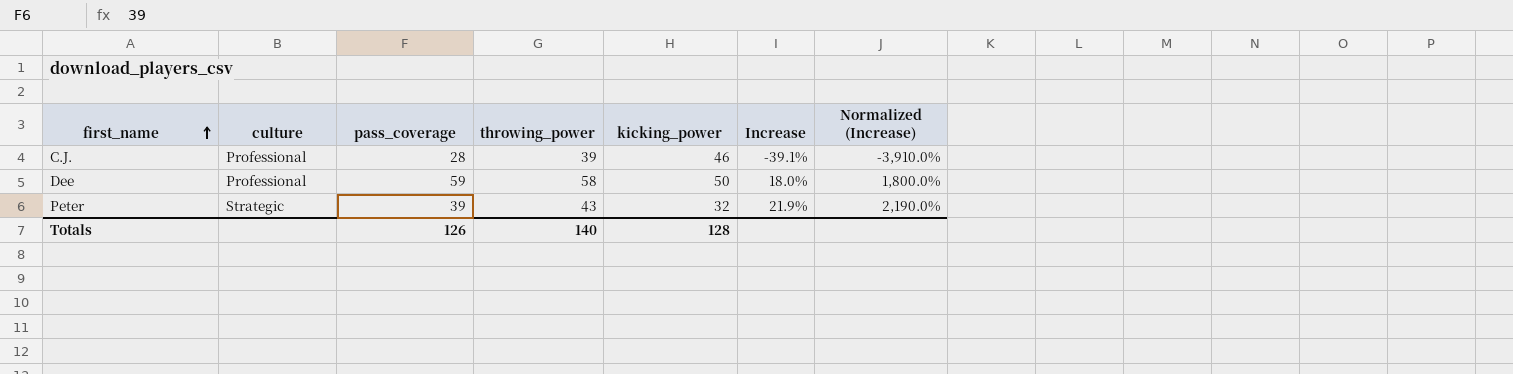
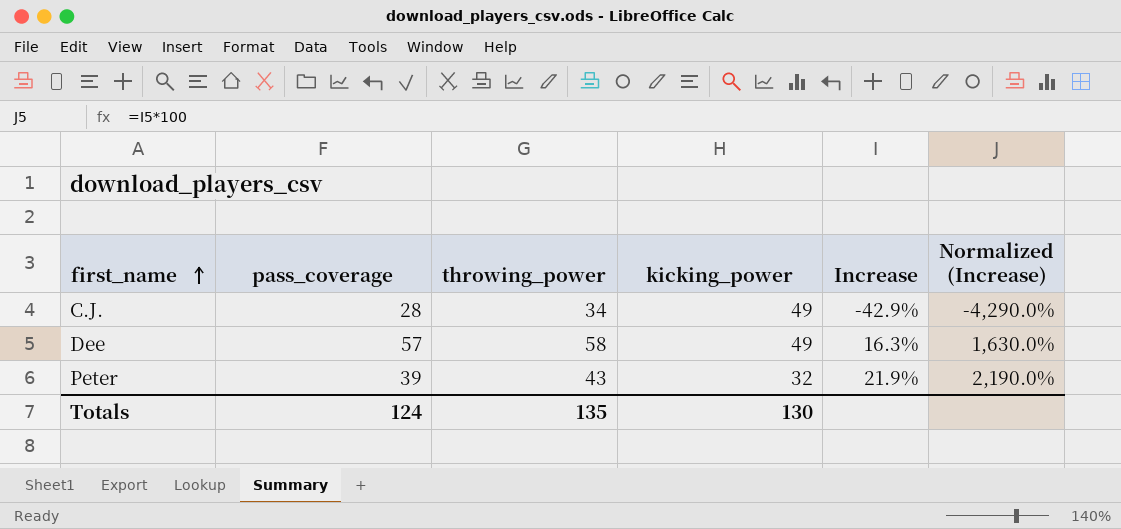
column culture | position: 2 -> none
C.J. | throwing_power: 39 -> 34
C.J. | kicking_power: 46 -> 49
C.J. | Increase: -39.1% -> -42.9%
C.J. | Normalized (Increase): -3,910.0% -> -4,290.0%
Dee | pass_coverage: 59 -> 57
Dee | kicking_power: 50 -> 49
Dee | Increase: 18.0% -> 16.3%
Dee | Normalized (Increase): 1,800.0% -> 1,630.0%
Totals | pass_coverage: 126 -> 124
Totals | throwing_power: 140 -> 135
Totals | kicking_power: 128 -> 130

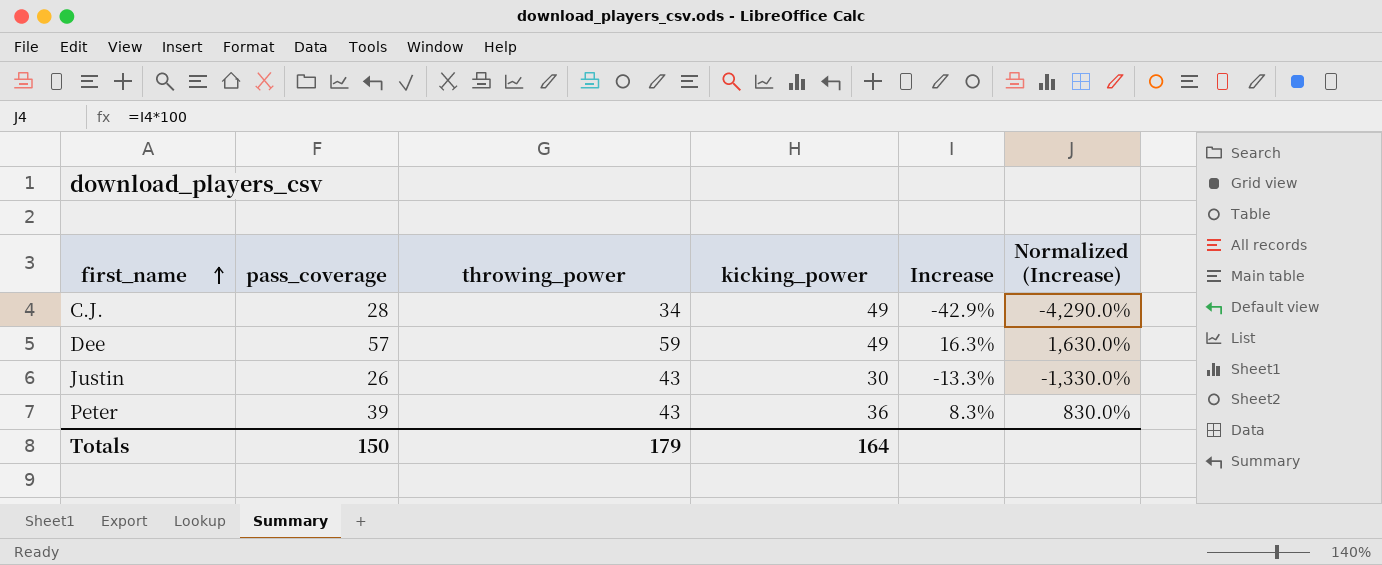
Dee | throwing_power: 58 -> 59
row Justin: none -> 26 | 43 | 30 | -13.3% | -1,330.0%
Peter | kicking_power: 32 -> 36
Peter | Increase: 21.9% -> 8.3%
Peter | Normalized (Increase): 2,190.0% -> 830.0%
Totals | pass_coverage: 124 -> 150
Totals | throwing_power: 135 -> 179
Totals | kicking_power: 130 -> 164

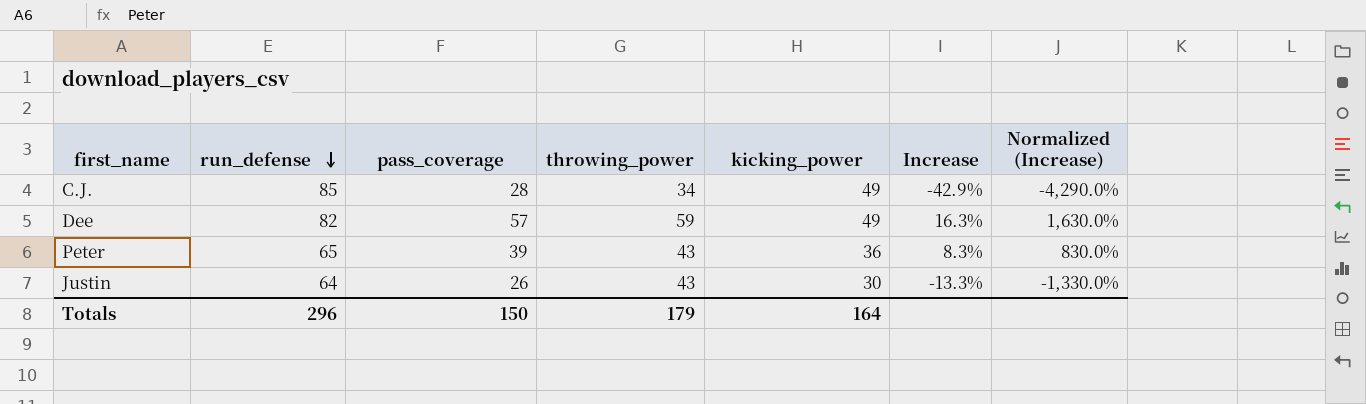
row order: first_name ascending -> run_defense descending
column run_defense | position: none -> 2

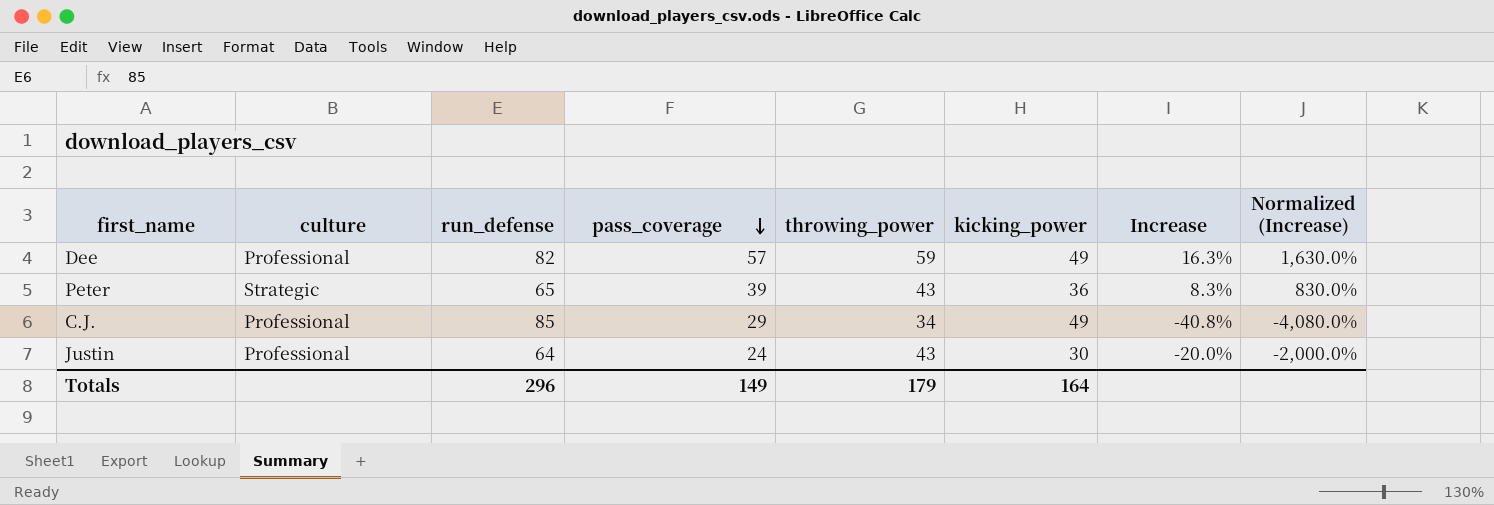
row order: run_defense descending -> pass_coverage descending
column culture | position: none -> 2
C.J. | pass_coverage: 28 -> 29
C.J. | Increase: -42.9% -> -40.8%
C.J. | Normalized (Increase): -4,290.0% -> -4,080.0%
Justin | pass_coverage: 26 -> 24
Justin | Increase: -13.3% -> -20.0%
Justin | Normalized (Increase): -1,330.0% -> -2,000.0%
Totals | pass_coverage: 150 -> 149

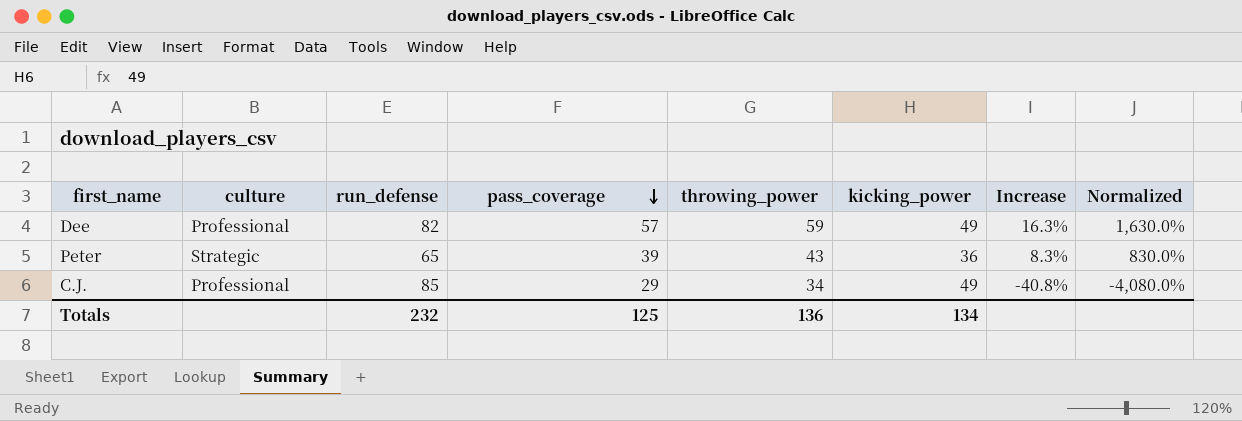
column name: Normalized (Increase) -> Normalized
row Justin: Professional | 64 | 24 | 43 | 30 | -20.0% | -2,000.0% -> none
Totals | run_defense: 296 -> 232
Totals | pass_coverage: 149 -> 125
Totals | throwing_power: 179 -> 136
Totals | kicking_power: 164 -> 134

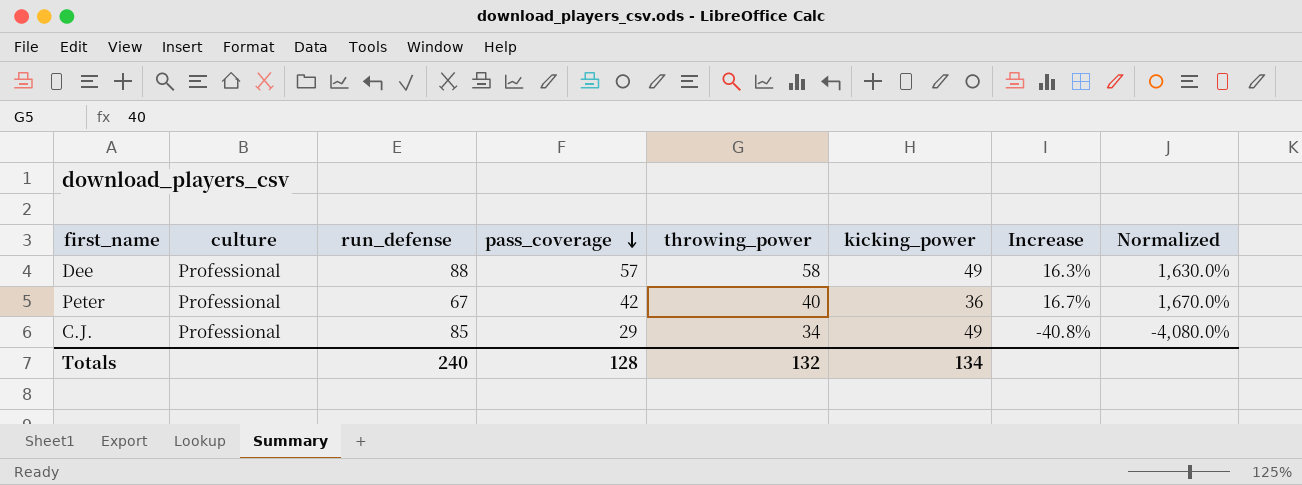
Dee | run_defense: 82 -> 88
Dee | throwing_power: 59 -> 58
Peter | culture: Strategic -> Professional
Peter | run_defense: 65 -> 67
Peter | pass_coverage: 39 -> 42
Peter | throwing_power: 43 -> 40
Peter | Increase: 8.3% -> 16.7%
Peter | Normalized: 830.0% -> 1,670.0%
Totals | run_defense: 232 -> 240
Totals | pass_coverage: 125 -> 128
Totals | throwing_power: 136 -> 132

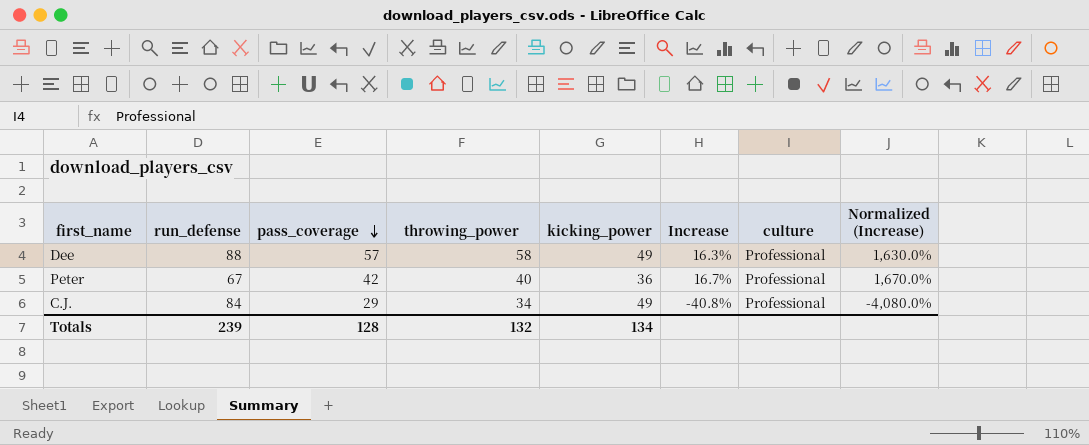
column culture | position: 2 -> 7
column name: Normalized -> Normalized (Increase)
C.J. | run_defense: 85 -> 84
Totals | run_defense: 240 -> 239

